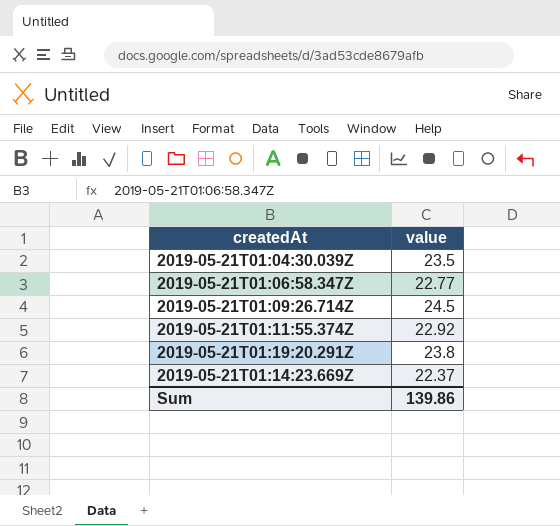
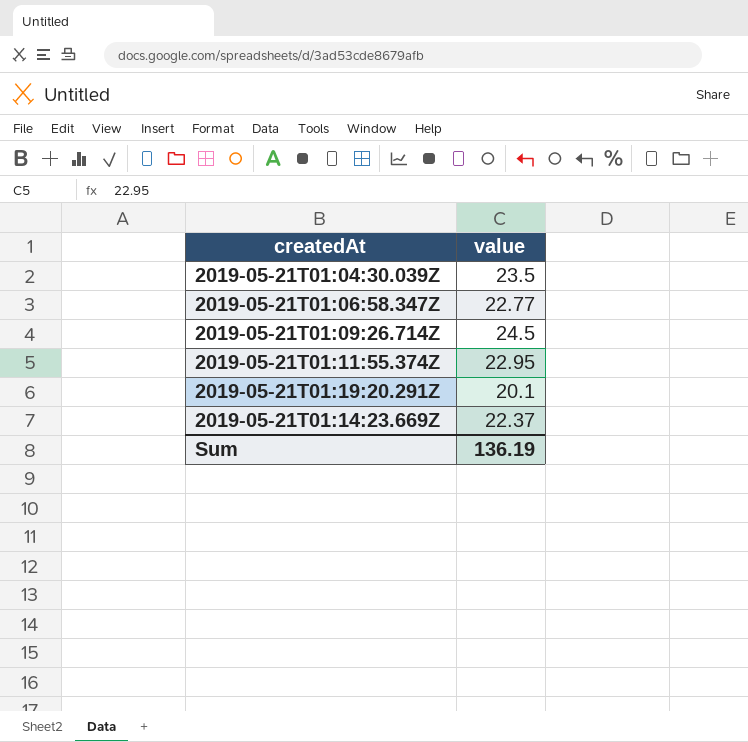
2019-05-21T01:11:55.374Z | value: 22.92 -> 22.95
2019-05-21T01:19:20.291Z | value: 23.8 -> 20.1
Sum | value: 139.86 -> 136.19

